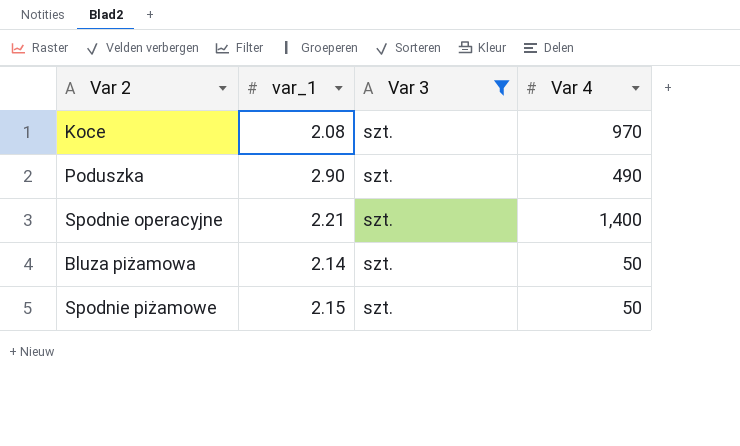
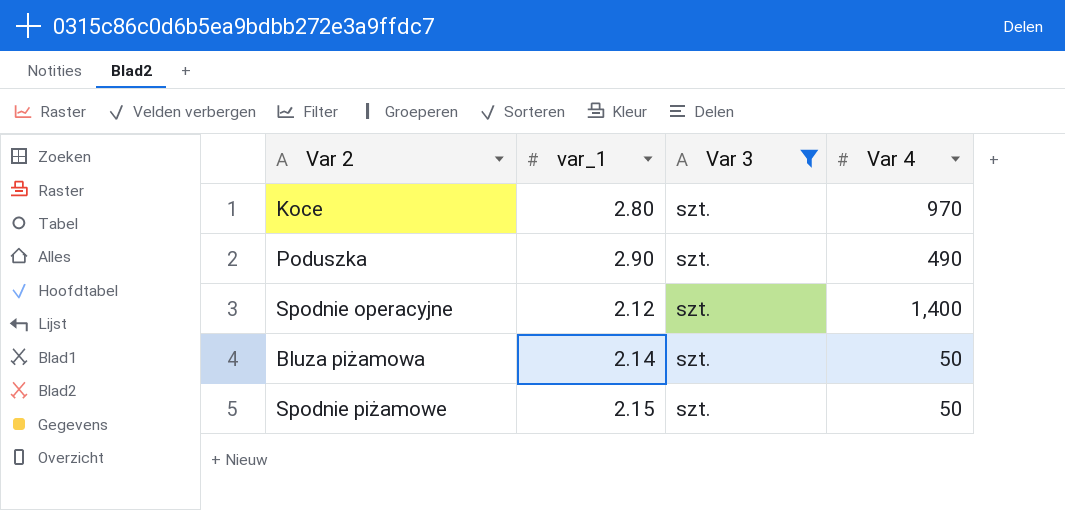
Koce | var_1: 2.08 -> 2.80
Spodnie operacyjne | var_1: 2.21 -> 2.12

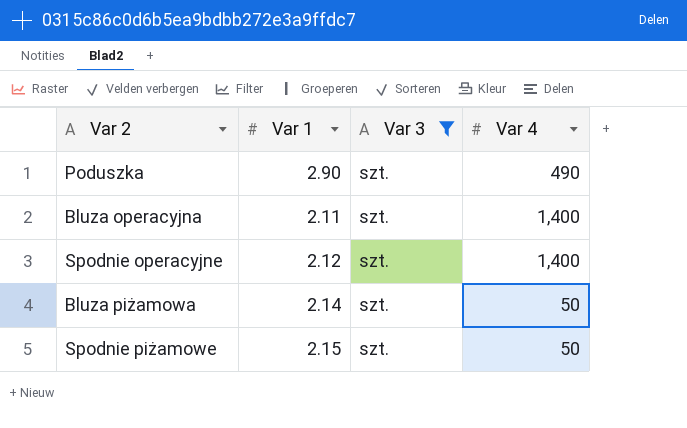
column name: var_1 -> Var 1
row Koce: 2.80 | szt. | 970 -> none
row Bluza operacyjna: none -> 2.11 | szt. | 1,400

